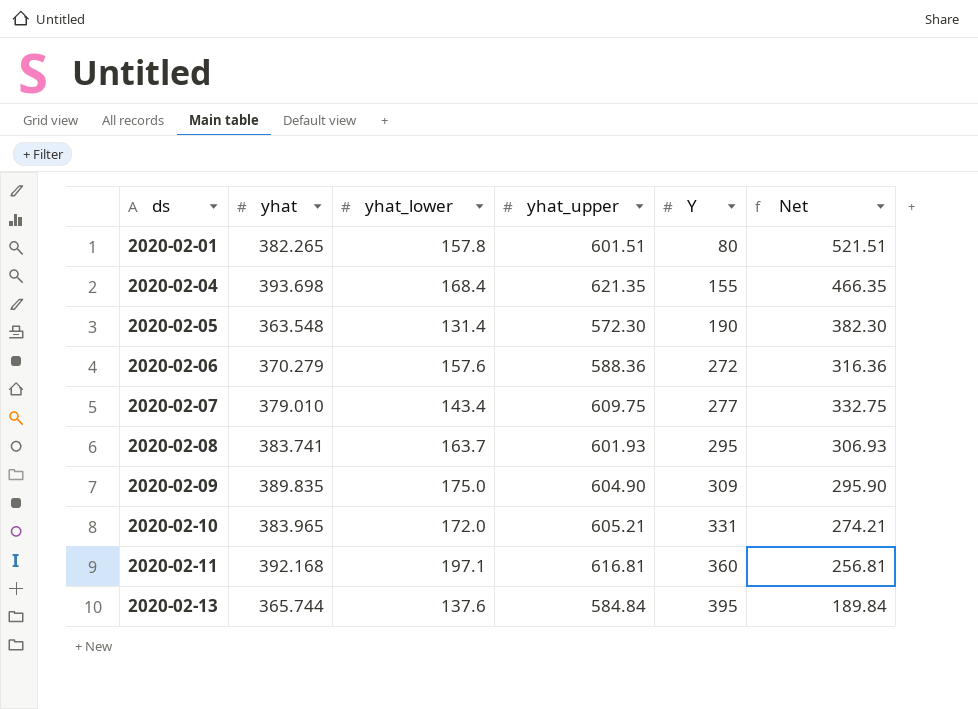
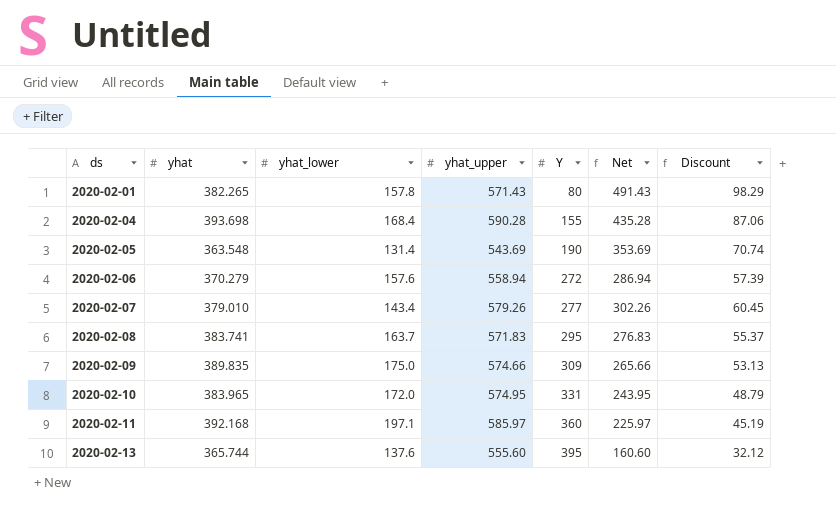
column Discount | formula: none -> [Net] * 0.2
2020-02-01 | yhat_upper: 601.51 -> 571.43
2020-02-01 | Net: 521.51 -> 491.43
2020-02-04 | yhat_upper: 621.35 -> 590.28
2020-02-04 | Net: 466.35 -> 435.28
2020-02-05 | yhat_upper: 572.30 -> 543.69
2020-02-05 | Net: 382.30 -> 353.69
2020-02-06 | yhat_upper: 588.36 -> 558.94
2020-02-06 | Net: 316.36 -> 286.94
2020-02-07 | yhat_upper: 609.75 -> 579.26
2020-02-07 | Net: 332.75 -> 302.26
2020-02-08 | yhat_upper: 601.93 -> 571.83
2020-02-08 | Net: 306.93 -> 276.83
2020-02-09 | yhat_upper: 604.90 -> 574.66
2020-02-09 | Net: 295.90 -> 265.66
2020-02-10 | yhat_upper: 605.21 -> 574.95
2020-02-10 | Net: 274.21 -> 243.95
2020-02-11 | yhat_upper: 616.81 -> 585.97
2020-02-11 | Net: 256.81 -> 225.97
2020-02-13 | yhat_upper: 584.84 -> 555.60
2020-02-13 | Net: 189.84 -> 160.60

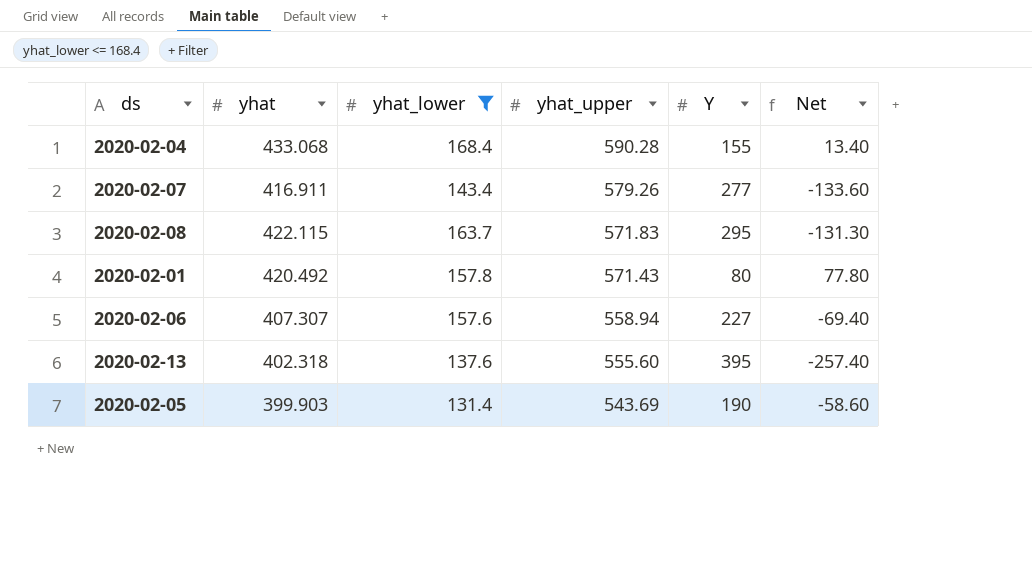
filter: none -> yhat_lower <= 168.4
row order: ds ascending -> yhat_upper descending
column Discount | formula: [Net] * 0.2 -> none
column Net | formula: [yhat_upper] - [Y] -> [yhat_lower] - [Y]
2020-02-04 | yhat: 393.698 -> 433.068
2020-02-07 | yhat: 379.010 -> 416.911
2020-02-08 | yhat: 383.741 -> 422.115
2020-02-01 | yhat: 382.265 -> 420.492
2020-02-06 | yhat: 370.279 -> 407.307
2020-02-06 | Y: 272 -> 227
2020-02-13 | yhat: 365.744 -> 402.318
2020-02-05 | yhat: 363.548 -> 399.903

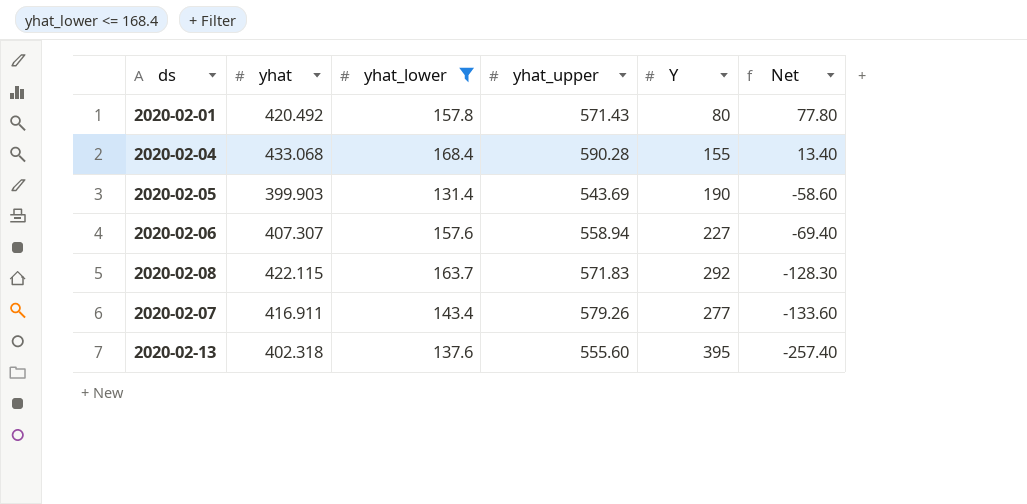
row order: yhat_upper descending -> Net descending
2020-02-08 | Y: 295 -> 292
2020-02-08 | Net: -131.30 -> -128.30

